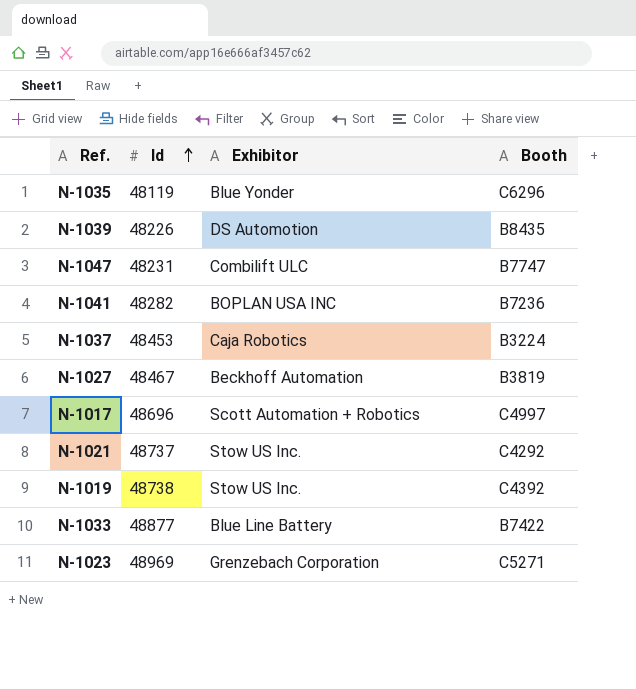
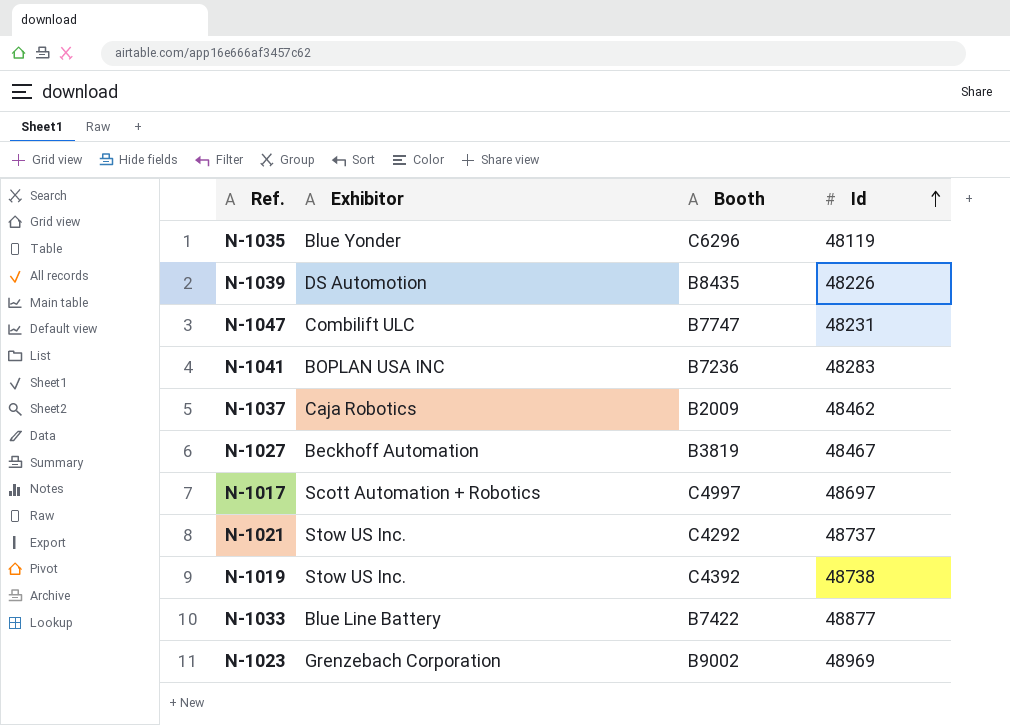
column Id | position: 2 -> 4
N-1041 | Id: 48282 -> 48283
N-1037 | Booth: B3224 -> B2009
N-1037 | Id: 48453 -> 48462
N-1017 | Id: 48696 -> 48697
N-1023 | Booth: C5271 -> B9002

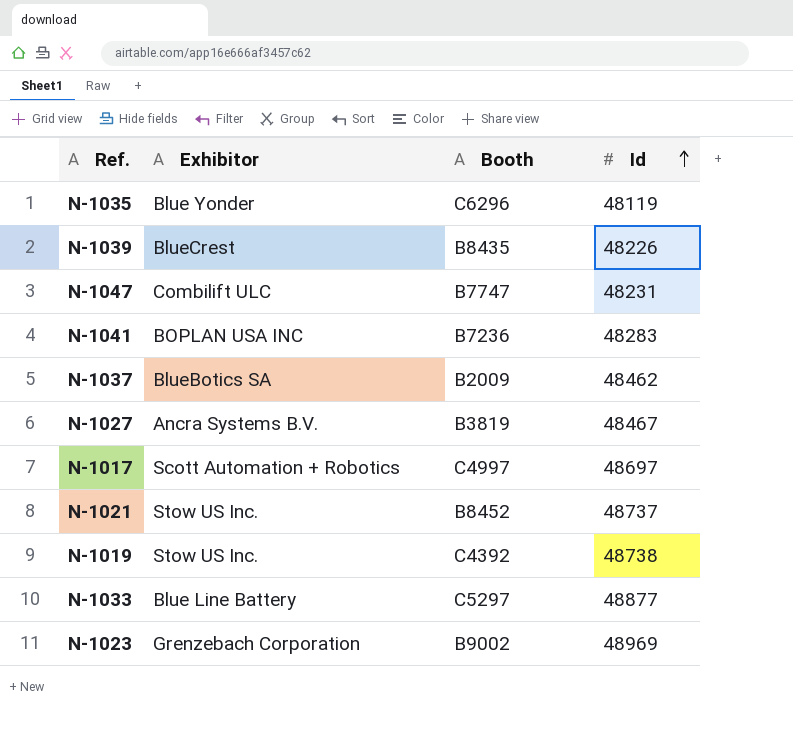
N-1039 | Exhibitor: DS Automotion -> BlueCrest
N-1037 | Exhibitor: Caja Robotics -> BlueBotics SA
N-1027 | Exhibitor: Beckhoff Automation -> Ancra Systems B.V.
N-1021 | Booth: C4292 -> B8452
N-1033 | Booth: B7422 -> C5297

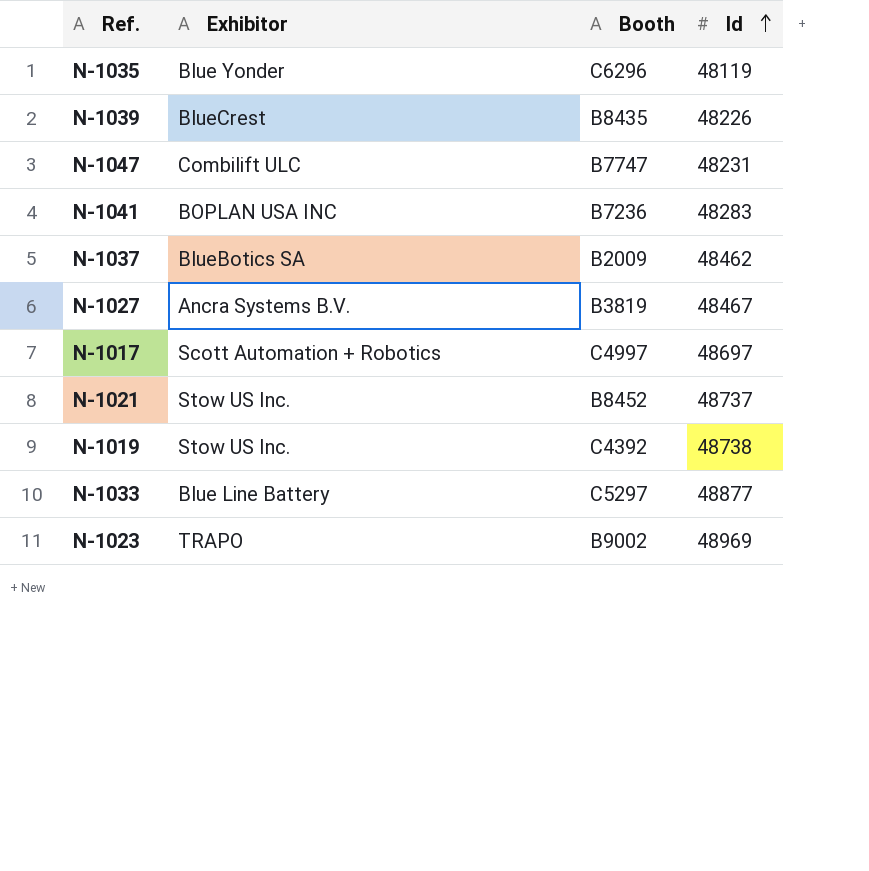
N-1023 | Exhibitor: Grenzebach Corporation -> TRAPO

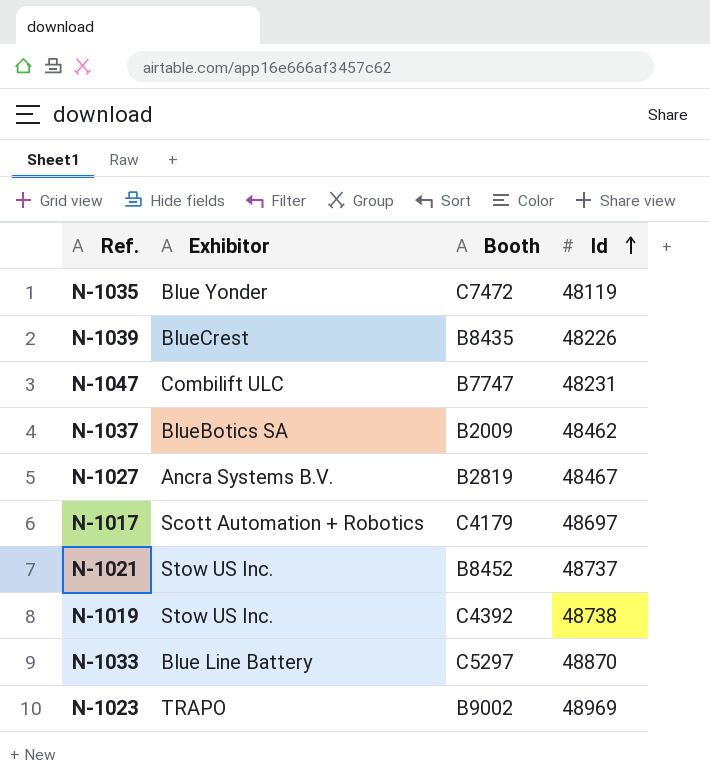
row N-1041: BOPLAN USA INC | B7236 | 48283 -> none
N-1035 | Booth: C6296 -> C7472
N-1027 | Booth: B3819 -> B2819
N-1017 | Booth: C4997 -> C4179
N-1033 | Id: 48877 -> 48870

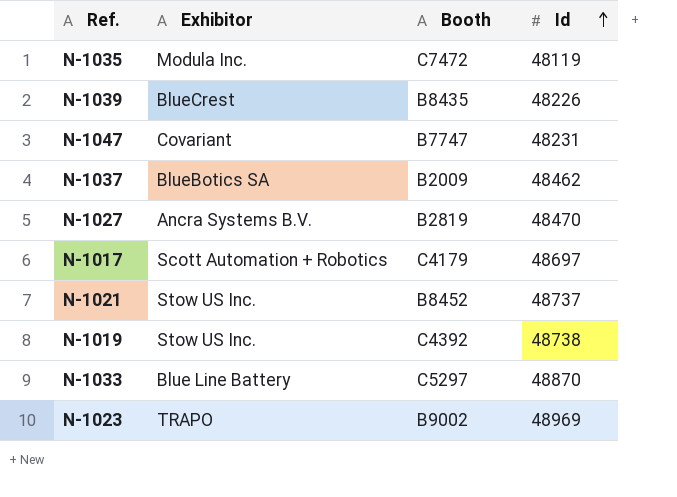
N-1035 | Exhibitor: Blue Yonder -> Modula Inc.
N-1047 | Exhibitor: Combilift ULC -> Covariant
N-1027 | Id: 48467 -> 48470

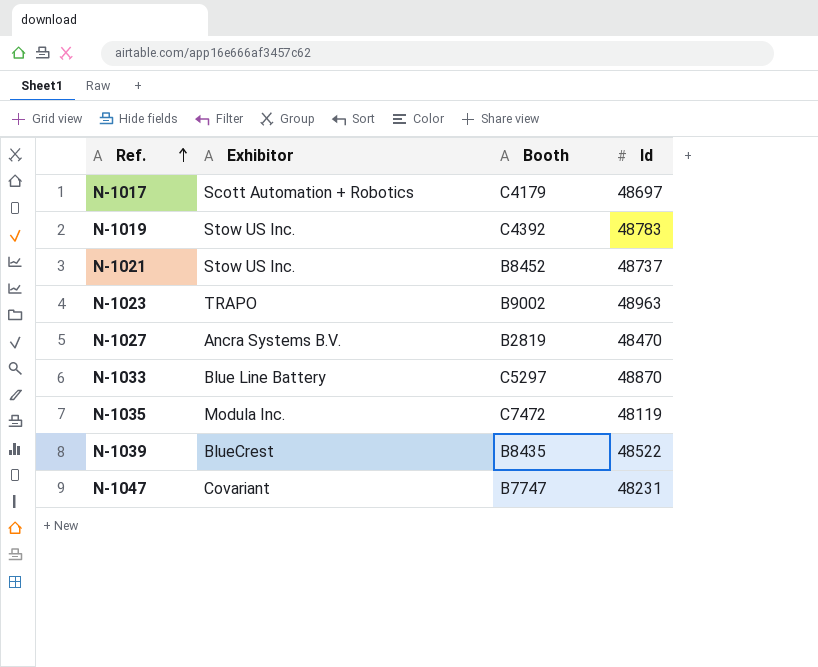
row order: Id ascending -> Ref. ascending
row N-1037: BlueBotics SA | B2009 | 48462 -> none
N-1019 | Id: 48738 -> 48783
N-1023 | Id: 48969 -> 48963
N-1039 | Id: 48226 -> 48522

